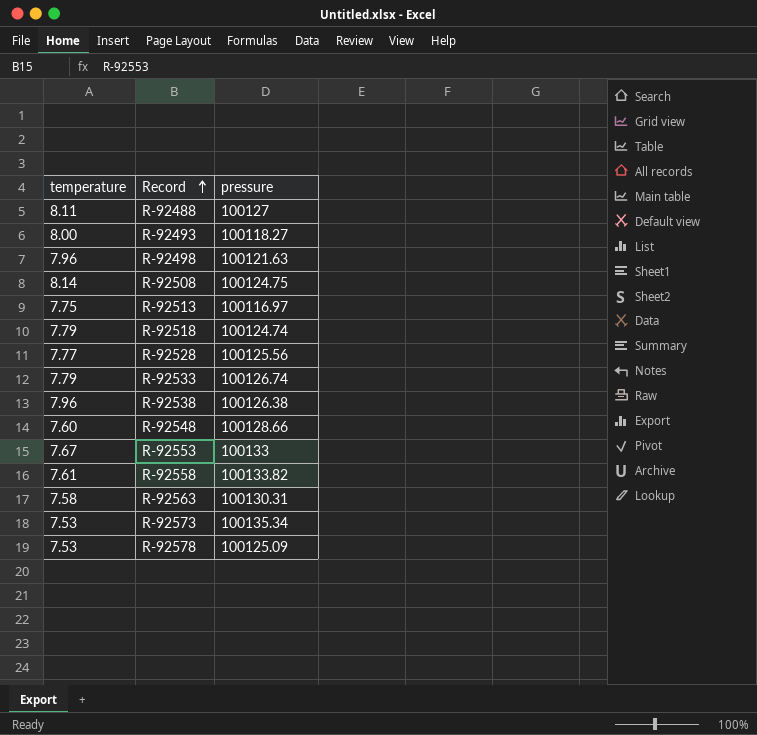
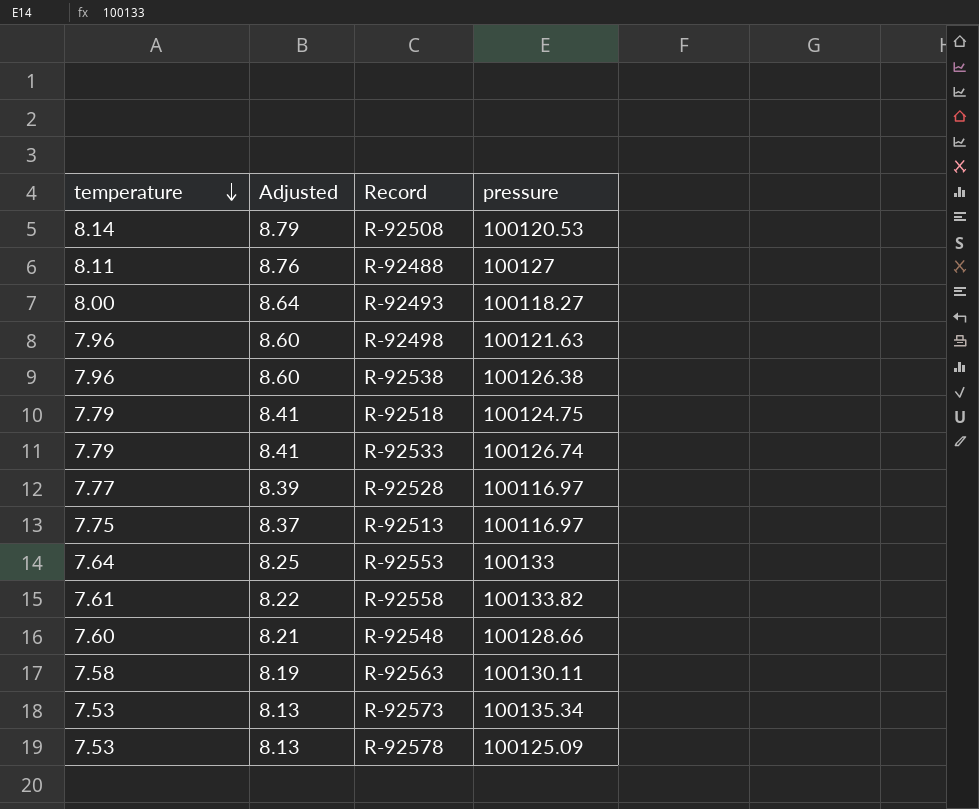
row order: Record ascending -> temperature descending
column Adjusted | formula: none -> [temperature] * 1.08
R-92508 | pressure: 100124.75 -> 100120.53
R-92518 | pressure: 100124.74 -> 100124.75
R-92528 | pressure: 100125.56 -> 100116.97
R-92553 | temperature: 7.67 -> 7.64
R-92563 | pressure: 100130.31 -> 100130.11

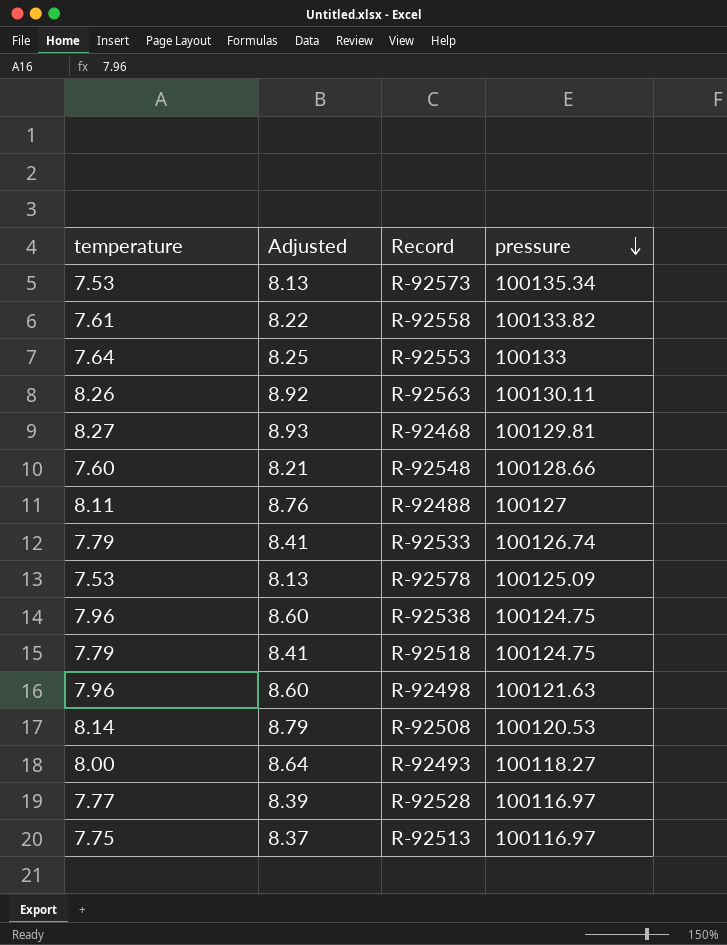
row order: temperature descending -> pressure descending
R-92563 | temperature: 7.58 -> 8.26
R-92563 | Adjusted: 8.19 -> 8.92
row R-92468: none -> 8.27 | 8.93 | 100129.81
R-92538 | pressure: 100126.38 -> 100124.75

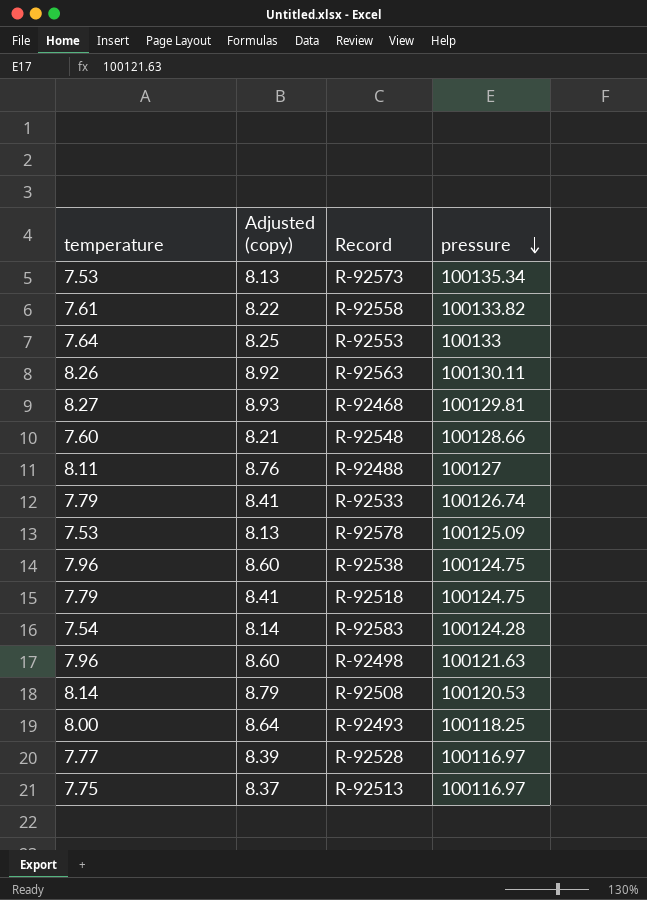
column name: Adjusted -> Adjusted (copy)
row R-92583: none -> 7.54 | 8.14 | 100124.28
R-92493 | pressure: 100118.27 -> 100118.25

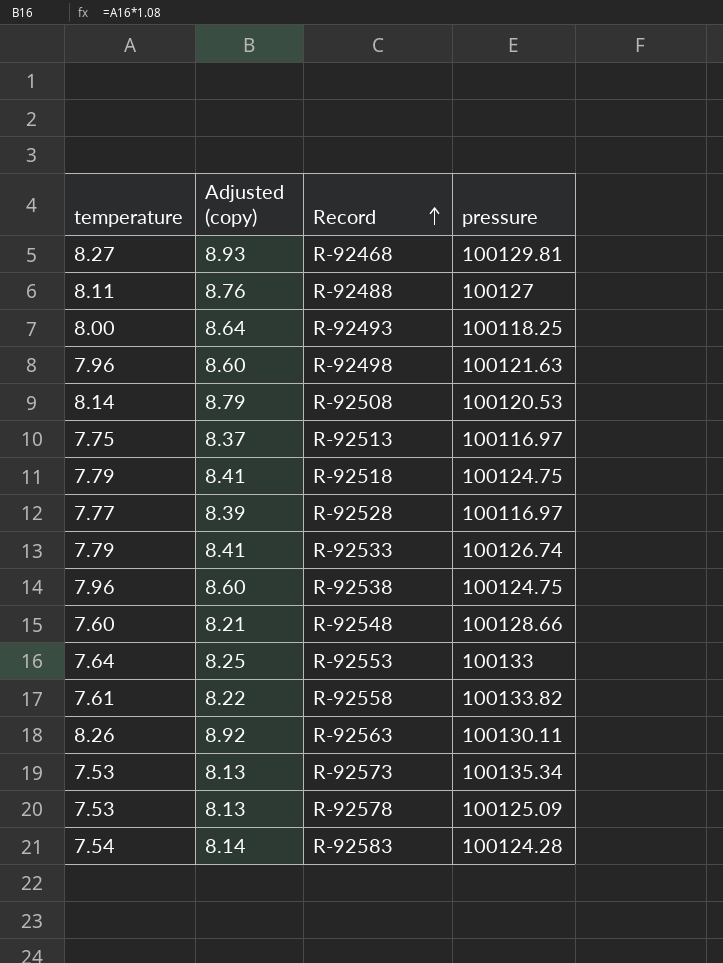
row order: pressure descending -> Record ascending

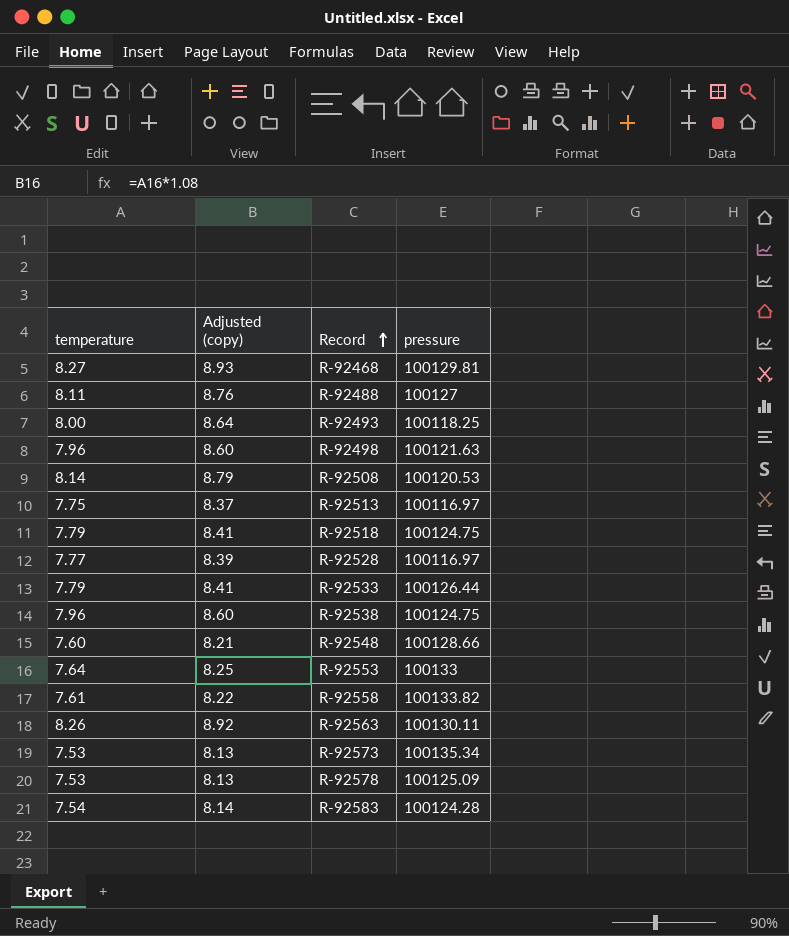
R-92533 | pressure: 100126.74 -> 100126.44

